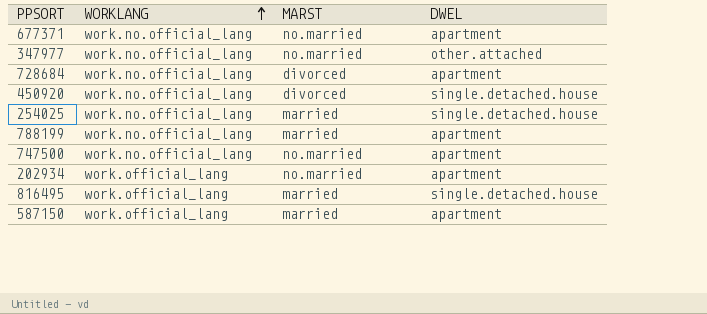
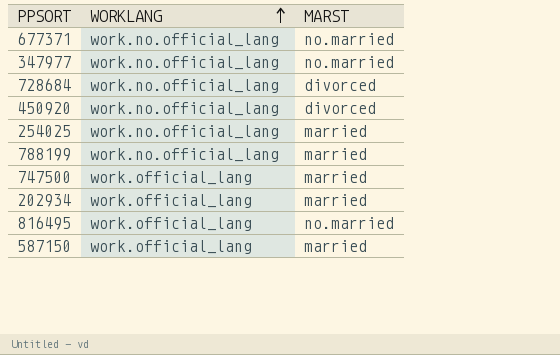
column DWEL | position: 4 -> none
747500 | WORKLANG: work.no.official_lang -> work.official_lang
747500 | MARST: no.married -> married
202934 | MARST: no.married -> married
816495 | MARST: married -> no.married

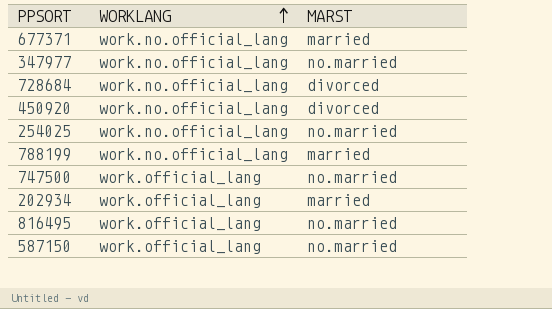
677371 | MARST: no.married -> married
254025 | MARST: married -> no.married
747500 | MARST: married -> no.married
587150 | MARST: married -> no.married

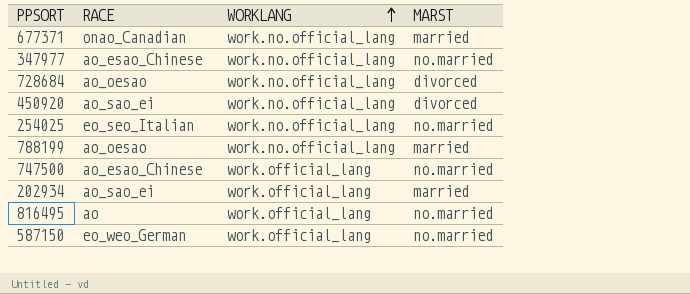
column RACE | position: none -> 2

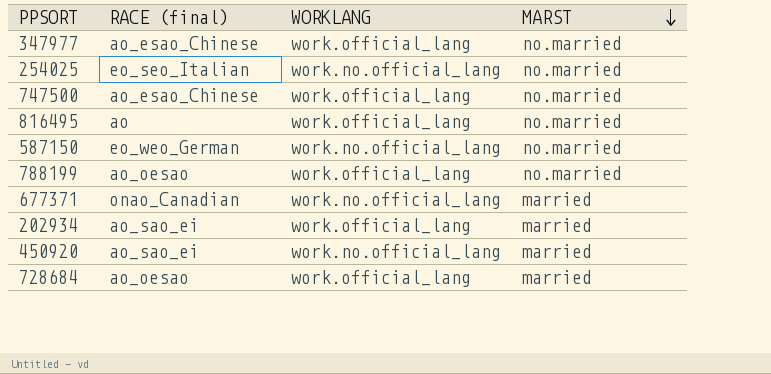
row order: WORKLANG ascending -> MARST descending
column name: RACE -> RACE (final)
347977 | WORKLANG: work.no.official_lang -> work.official_lang
587150 | WORKLANG: work.official_lang -> work.no.official_lang
788199 | WORKLANG: work.no.official_lang -> work.official_lang
788199 | MARST: married -> no.married
450920 | MARST: divorced -> married
728684 | WORKLANG: work.no.official_lang -> work.official_lang
728684 | MARST: divorced -> married

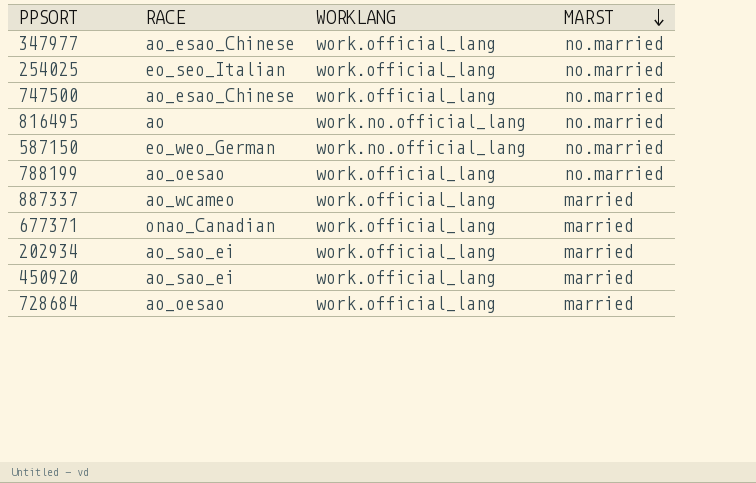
column name: RACE (final) -> RACE
254025 | WORKLANG: work.no.official_lang -> work.official_lang
816495 | WORKLANG: work.official_lang -> work.no.official_lang
row 887337: none -> ao_wcameo | work.official_lang | married
677371 | WORKLANG: work.no.official_lang -> work.official_lang
450920 | WORKLANG: work.no.official_lang -> work.official_lang

